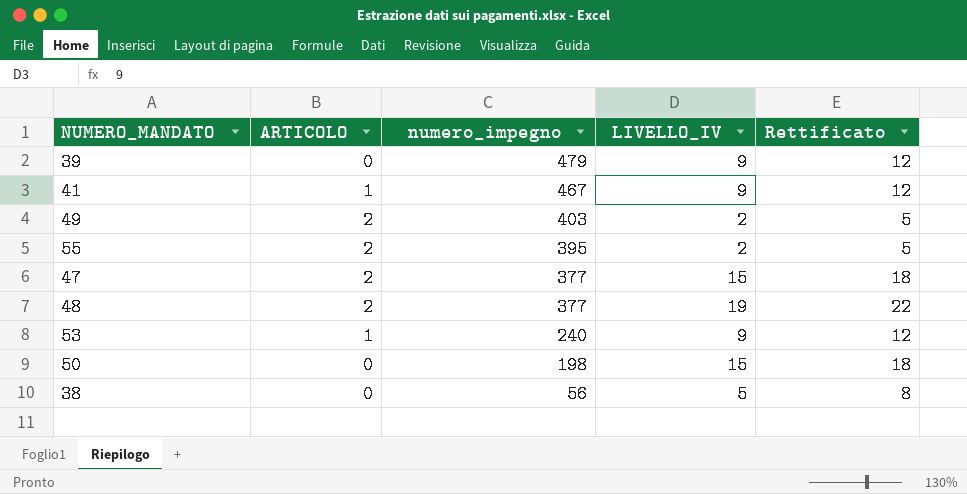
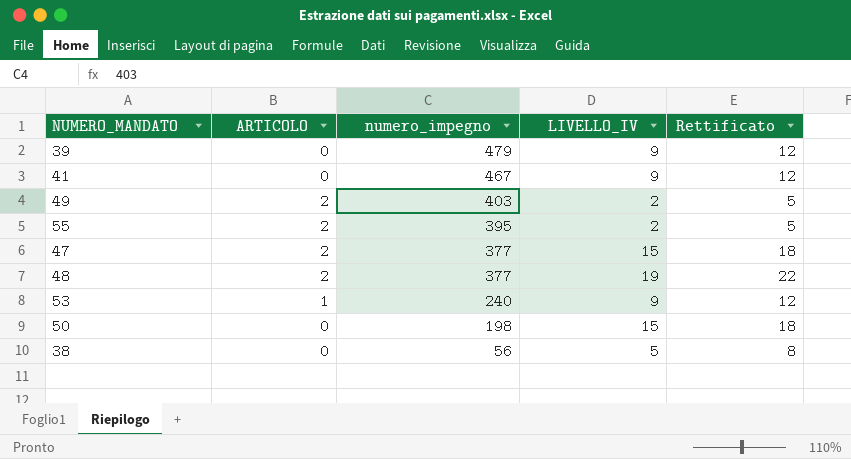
41 | ARTICOLO: 1 -> 0

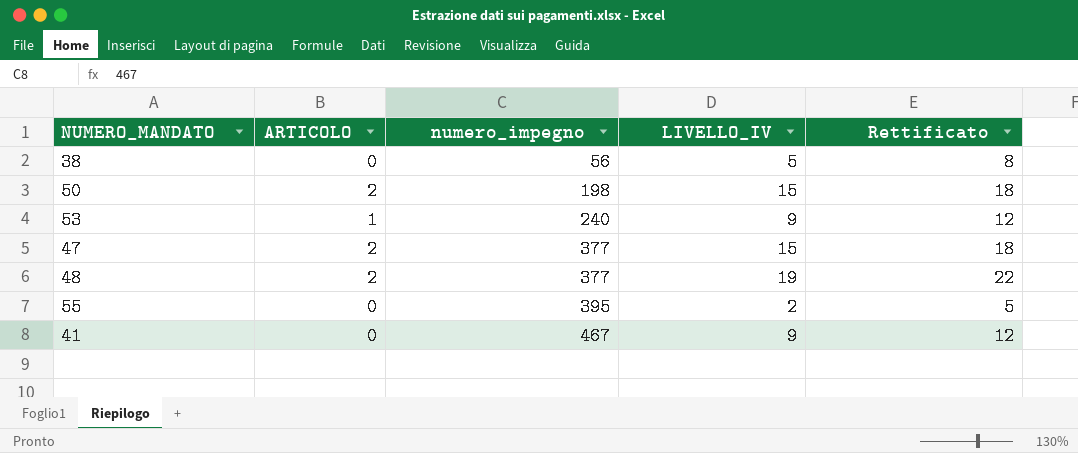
row order: numero_impegno descending -> numero_impegno ascending
row 39: 0 | 479 | 9 | 12 -> none
row 49: 2 | 403 | 2 | 5 -> none
50 | ARTICOLO: 0 -> 2
55 | ARTICOLO: 2 -> 0

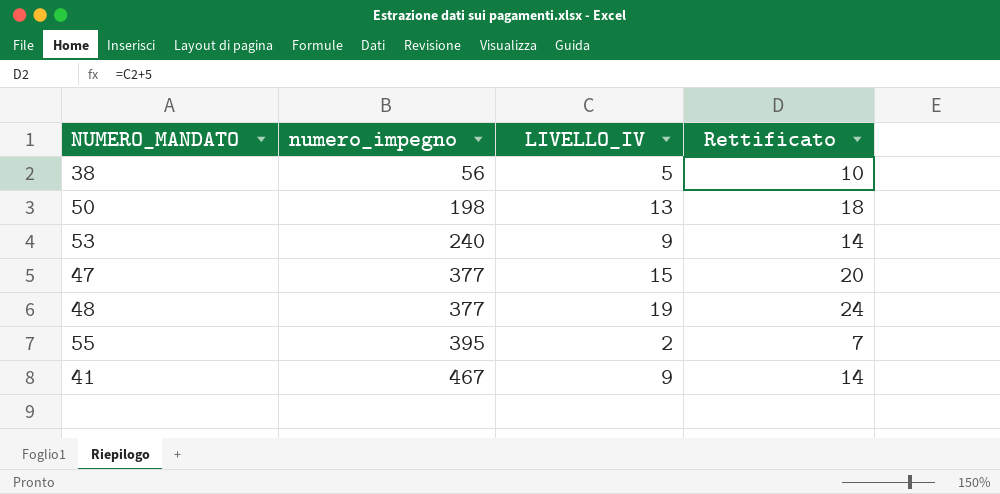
column ARTICOLO | position: 2 -> none
column Rettificato | formula: [LIVELLO_IV] + 3 -> [LIVELLO_IV] + 5
50 | LIVELLO_IV: 15 -> 13

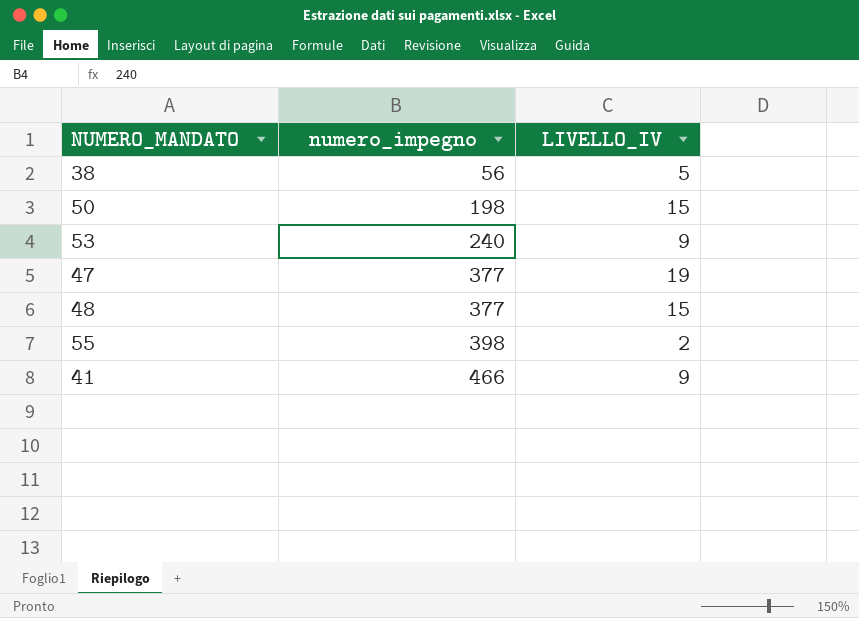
column Rettificato | formula: [LIVELLO_IV] + 5 -> none
50 | LIVELLO_IV: 13 -> 15
47 | LIVELLO_IV: 15 -> 19
48 | LIVELLO_IV: 19 -> 15
55 | numero_impegno: 395 -> 398
41 | numero_impegno: 467 -> 466

